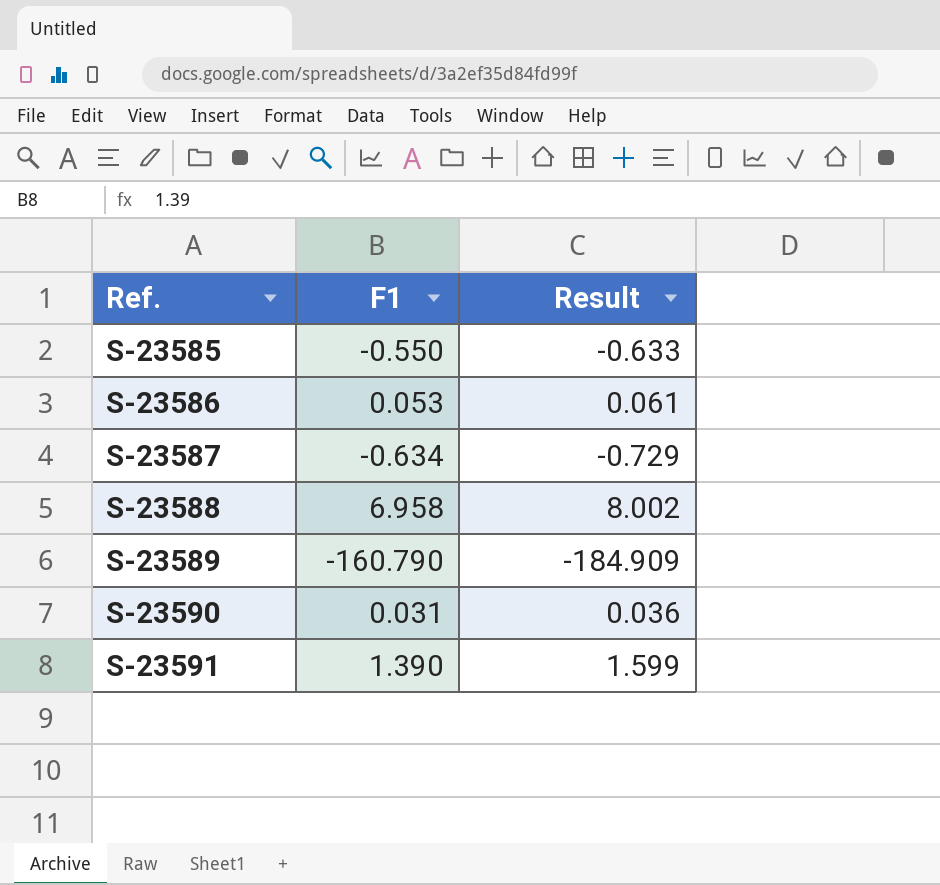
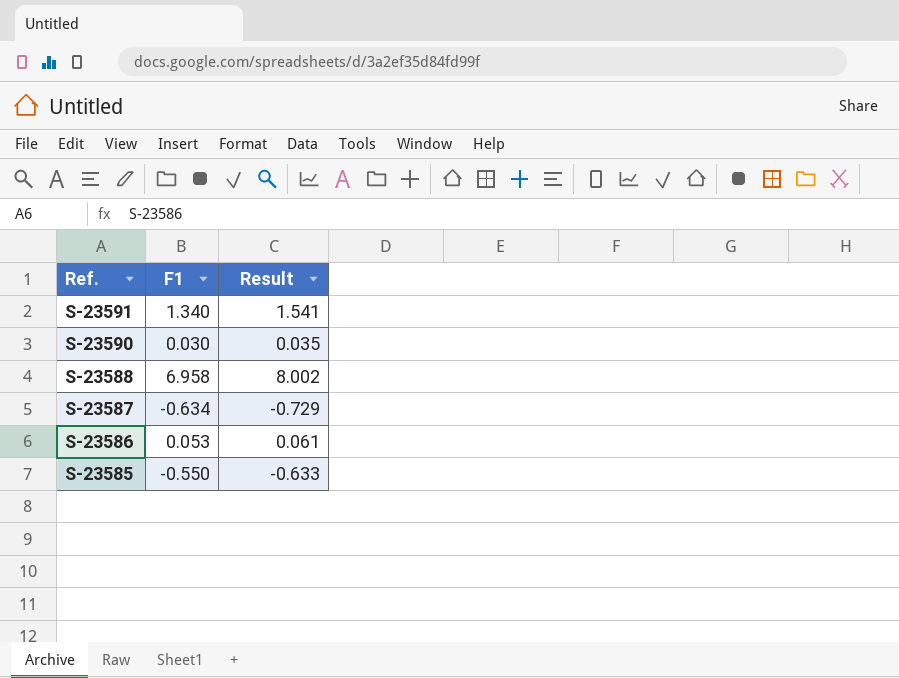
row order: Ref. ascending -> Ref. descending
row S-23589: -160.790 | -184.909 -> none
S-23591 | F1: 1.390 -> 1.340
S-23591 | Result: 1.599 -> 1.541
S-23590 | F1: 0.031 -> 0.030
S-23590 | Result: 0.036 -> 0.035

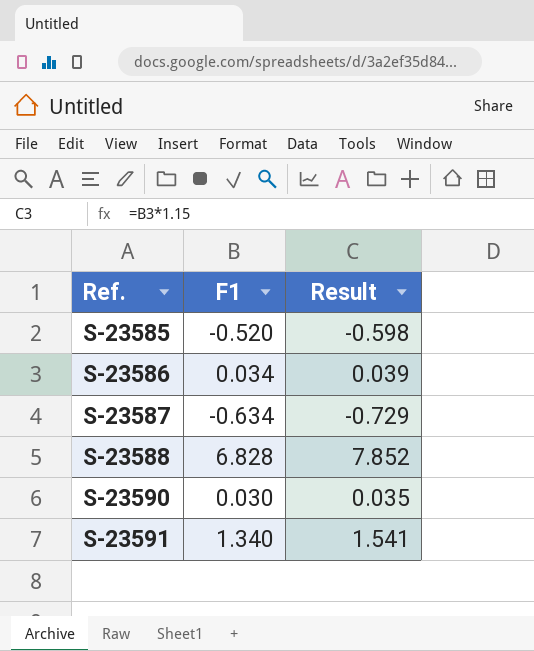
row order: Ref. descending -> Ref. ascending
S-23585 | F1: -0.550 -> -0.520
S-23585 | Result: -0.633 -> -0.598
S-23586 | F1: 0.053 -> 0.034
S-23586 | Result: 0.061 -> 0.039
S-23588 | F1: 6.958 -> 6.828
S-23588 | Result: 8.002 -> 7.852

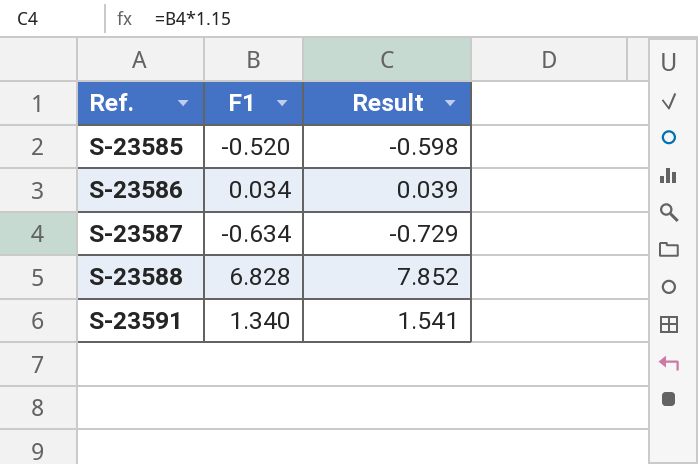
row S-23590: 0.030 | 0.035 -> none

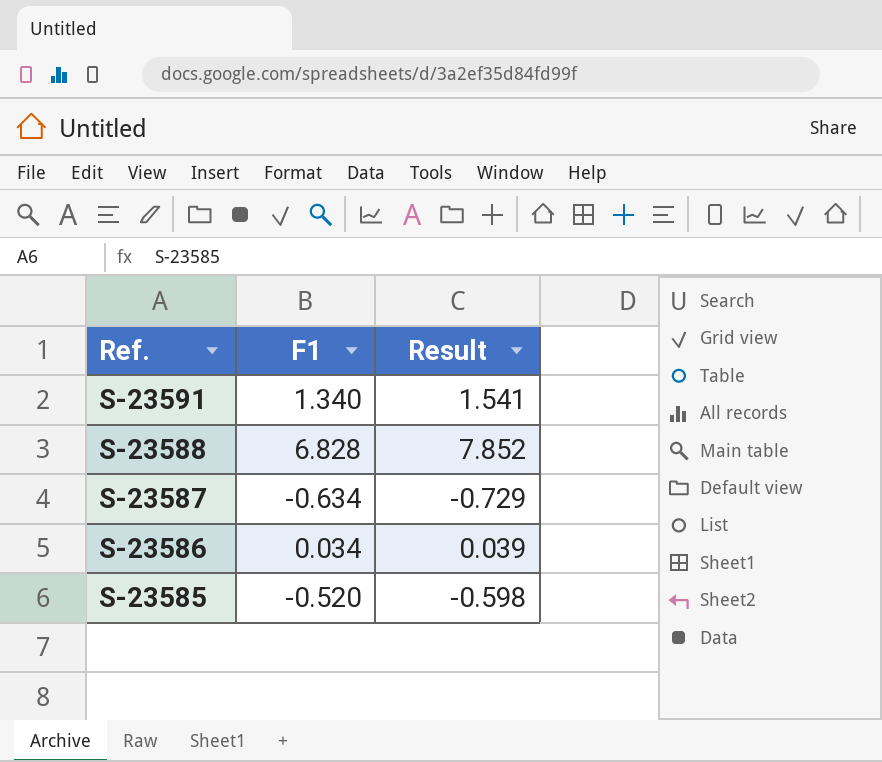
row order: Ref. ascending -> Ref. descending

